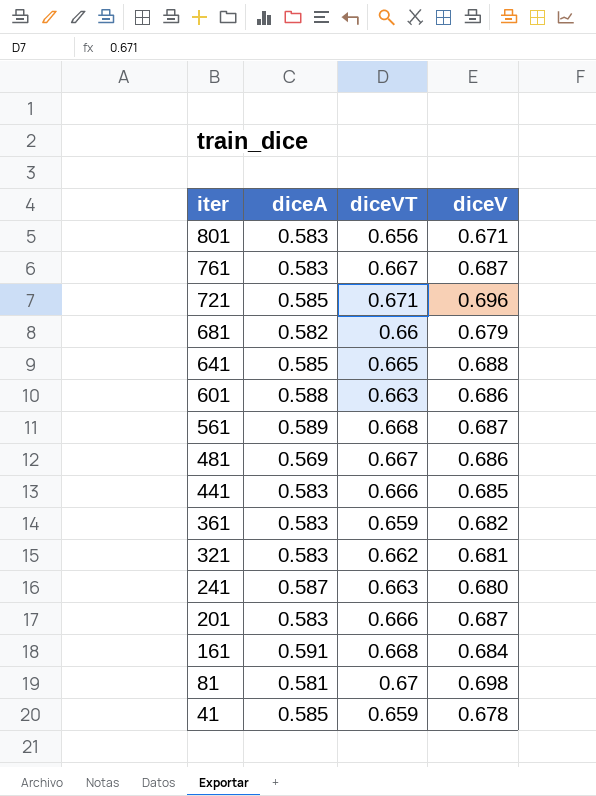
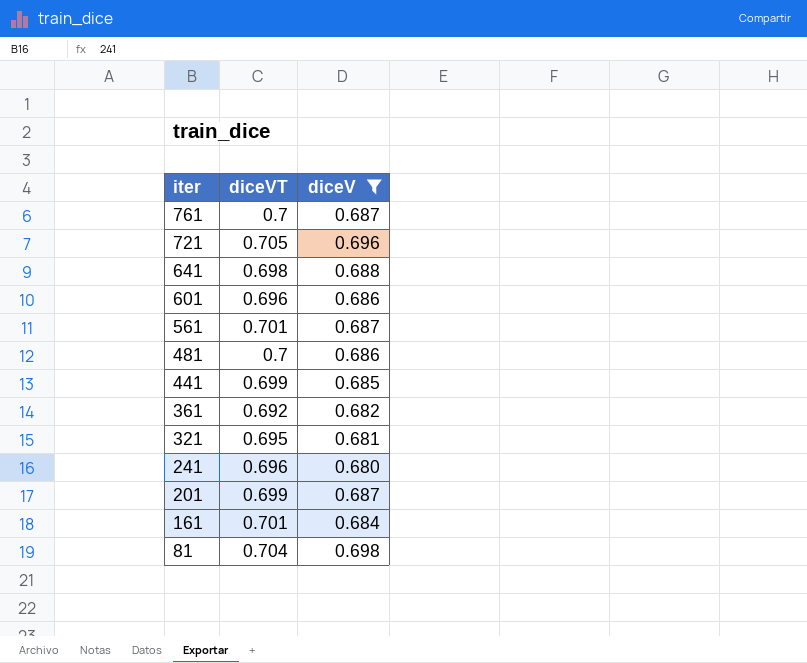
filter: none -> diceV >= 0.680
column diceA | position: 2 -> none
761 | diceVT: 0.667 -> 0.7
721 | diceVT: 0.671 -> 0.705
641 | diceVT: 0.665 -> 0.698
601 | diceVT: 0.663 -> 0.696
561 | diceVT: 0.668 -> 0.701
481 | diceVT: 0.667 -> 0.7
441 | diceVT: 0.666 -> 0.699
361 | diceVT: 0.659 -> 0.692
321 | diceVT: 0.662 -> 0.695
241 | diceVT: 0.663 -> 0.696
201 | diceVT: 0.666 -> 0.699
161 | diceVT: 0.668 -> 0.701
81 | diceVT: 0.67 -> 0.704

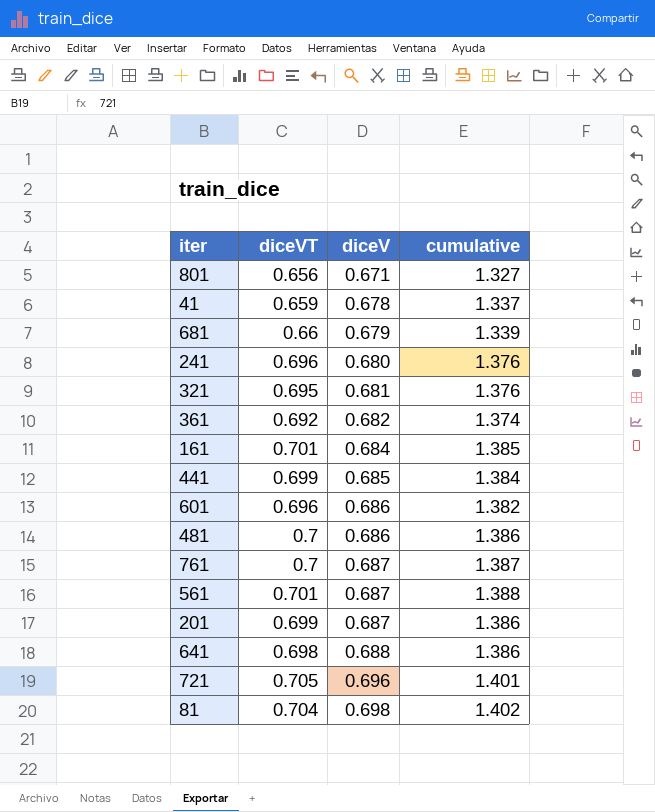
filter: diceV >= 0.680 -> none
row order: iter descending -> diceV ascending
column cumulative | formula: none -> [diceVT] + [diceV]

